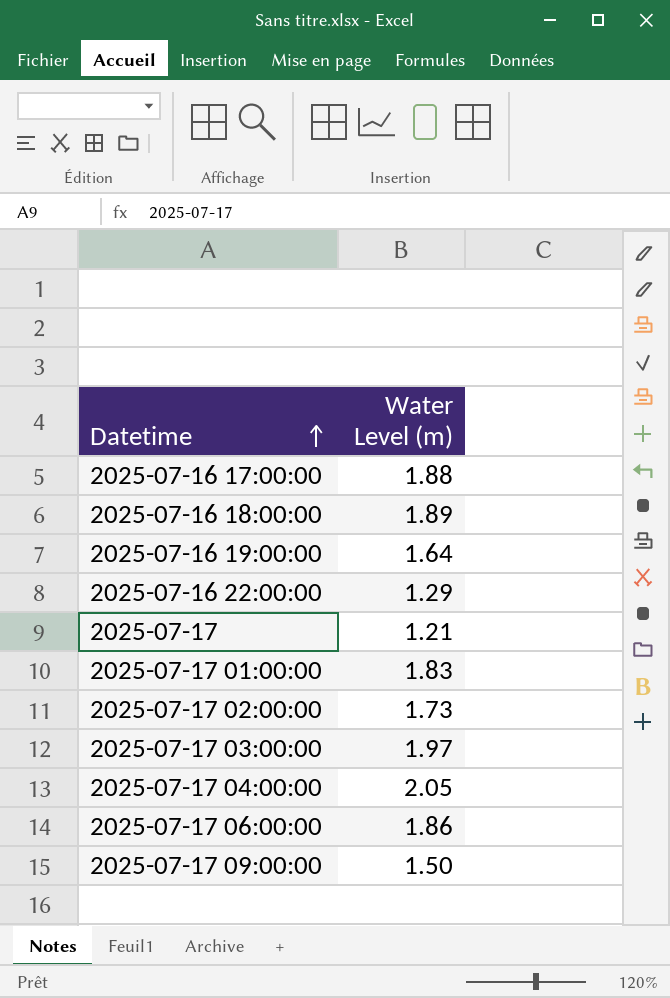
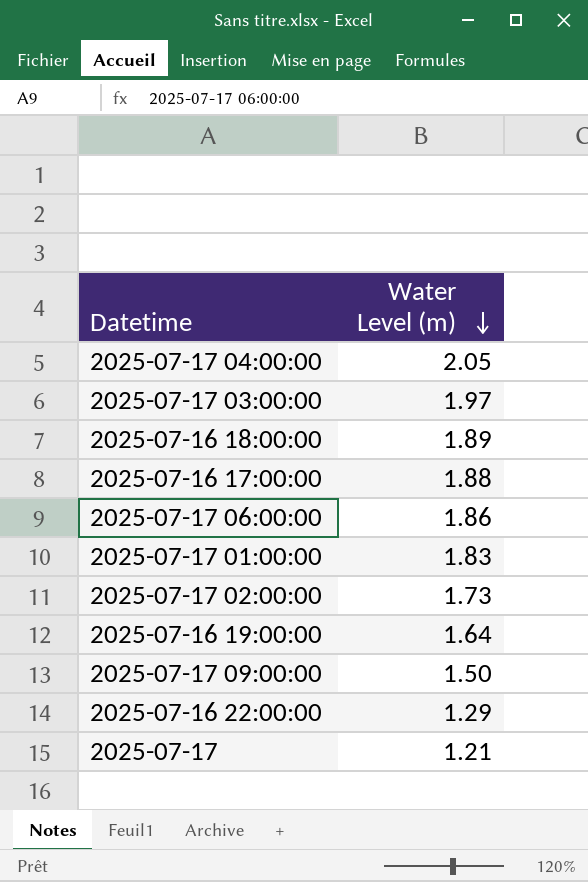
row order: Datetime ascending -> Water Level (m) descending

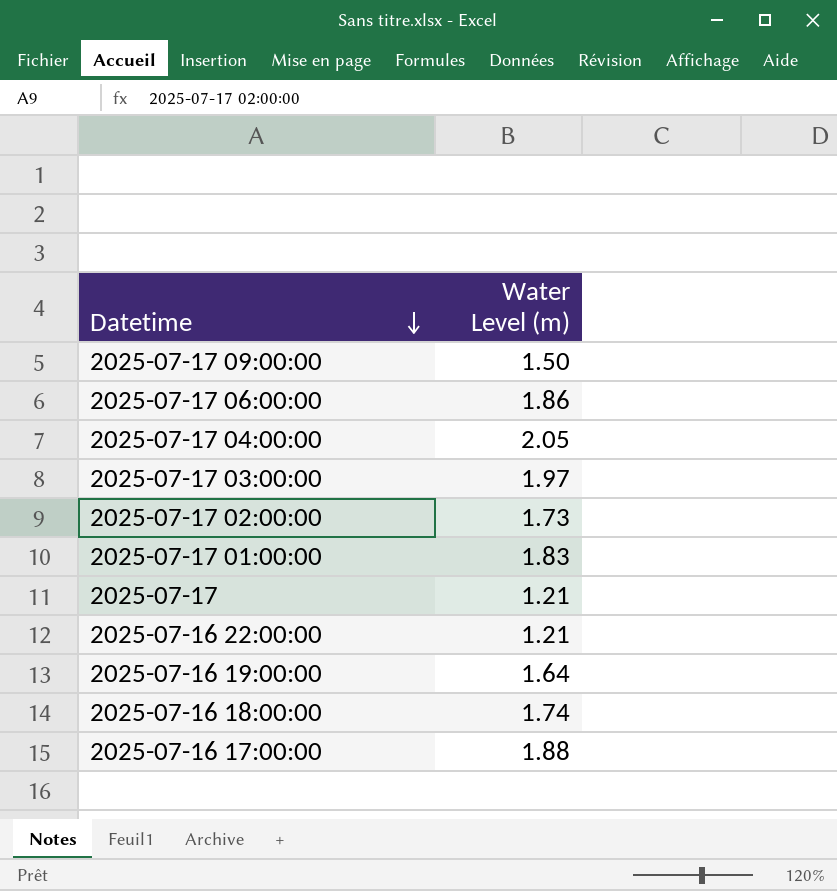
row order: Water Level (m) descending -> Datetime descending
2025-07-16 22:00:00 | Water Level (m): 1.29 -> 1.21
2025-07-16 18:00:00 | Water Level (m): 1.89 -> 1.74

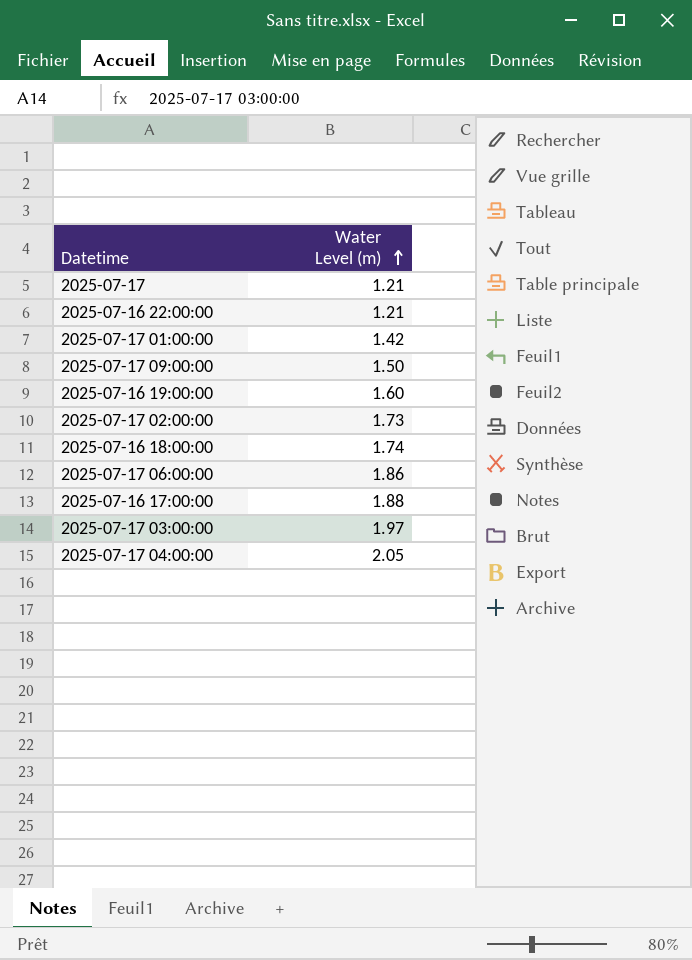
row order: Datetime descending -> Water Level (m) ascending
2025-07-17 01:00:00 | Water Level (m): 1.83 -> 1.42
2025-07-16 19:00:00 | Water Level (m): 1.64 -> 1.60

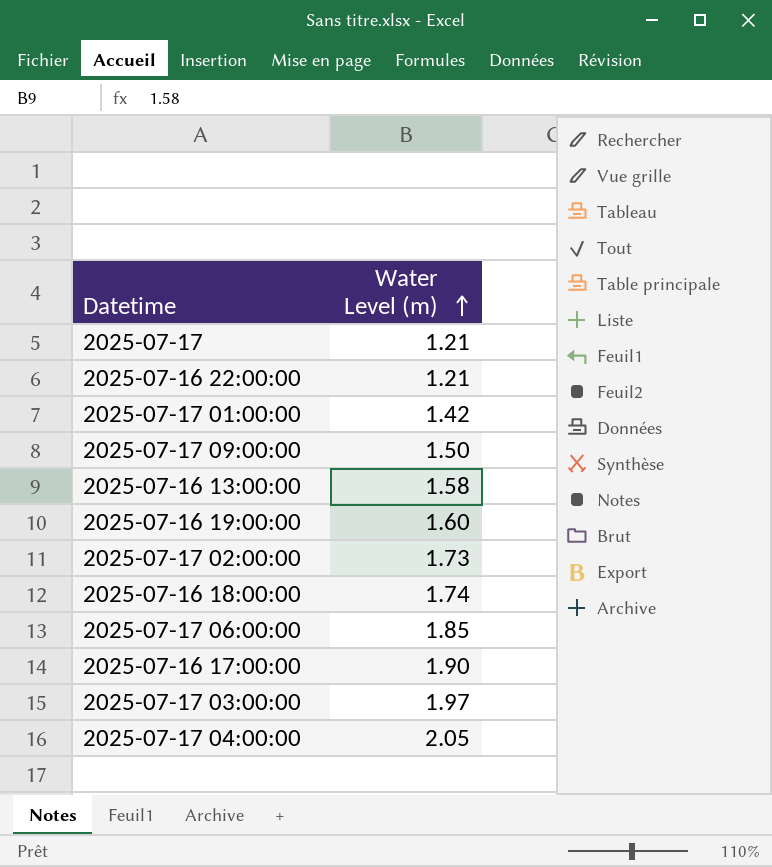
row 2025-07-16 13:00:00: none -> 1.58
2025-07-17 06:00:00 | Water Level (m): 1.86 -> 1.85
2025-07-16 17:00:00 | Water Level (m): 1.88 -> 1.90

